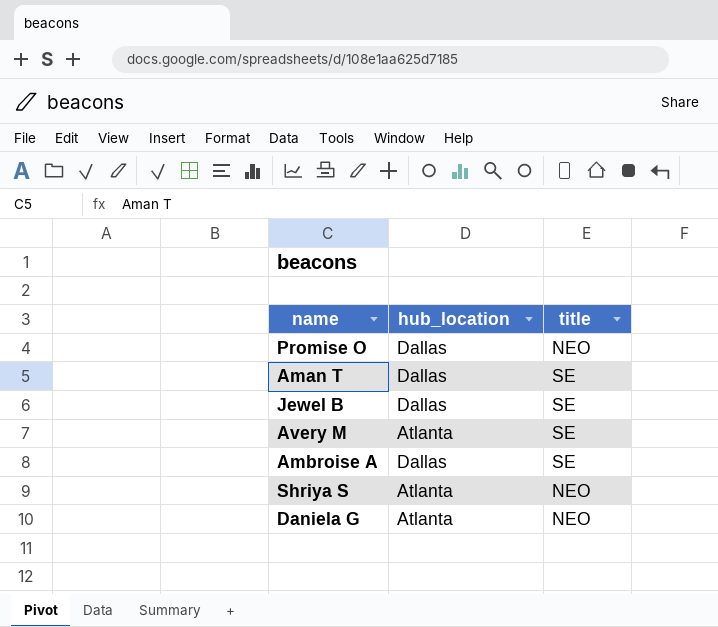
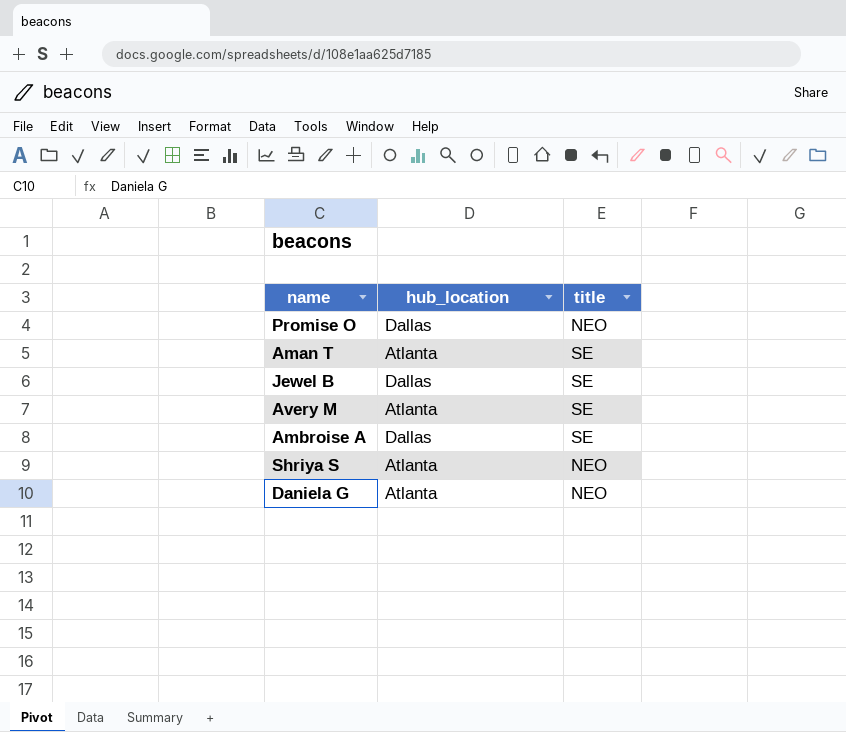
Aman T | hub_location: Dallas -> Atlanta

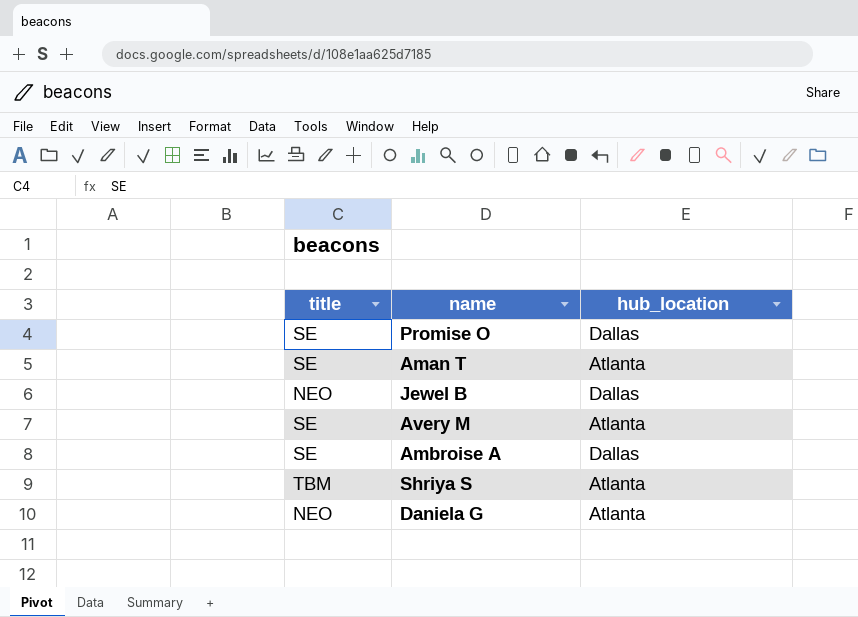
column title | position: 3 -> 1
Promise O | title: NEO -> SE
Jewel B | title: SE -> NEO
Shriya S | title: NEO -> TBM

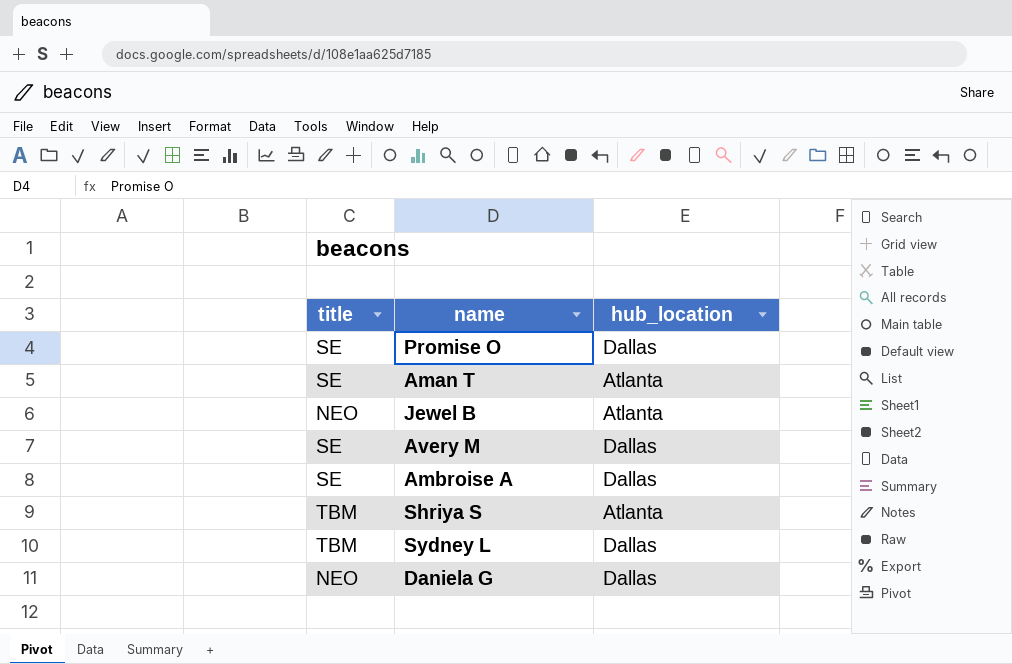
Jewel B | hub_location: Dallas -> Atlanta
Avery M | hub_location: Atlanta -> Dallas
row Sydney L: none -> TBM | Dallas
Daniela G | hub_location: Atlanta -> Dallas

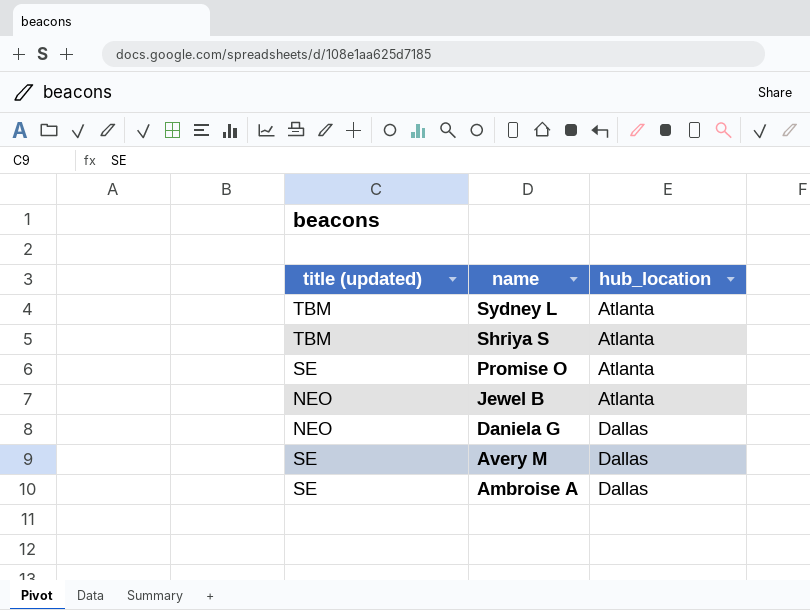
row order: none -> name descending
column name: title -> title (updated)
row Aman T: SE | Atlanta -> none
Sydney L | hub_location: Dallas -> Atlanta
Promise O | hub_location: Dallas -> Atlanta

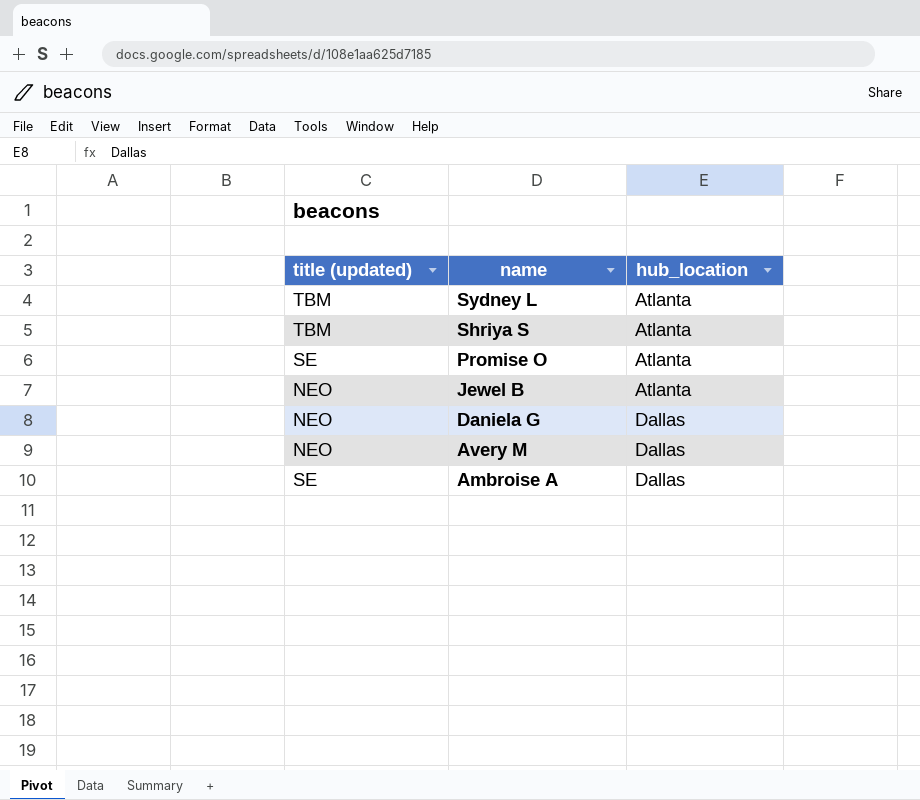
Avery M | title (updated): SE -> NEO

